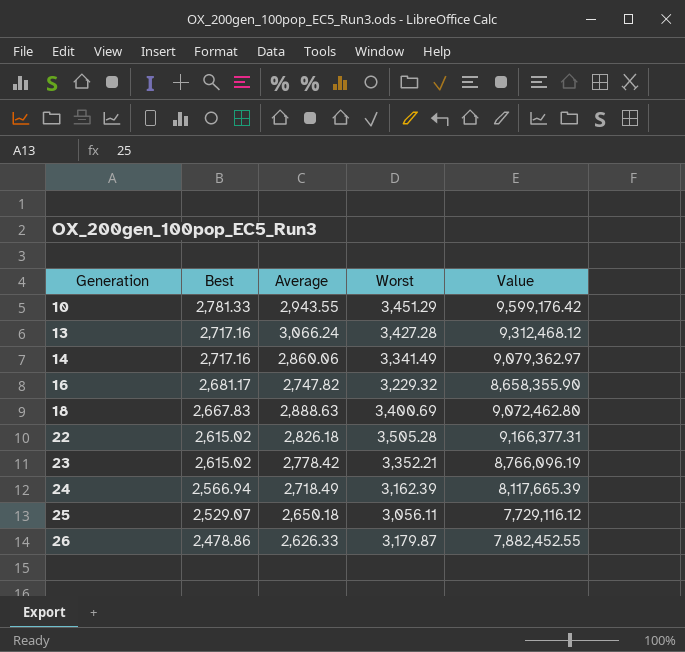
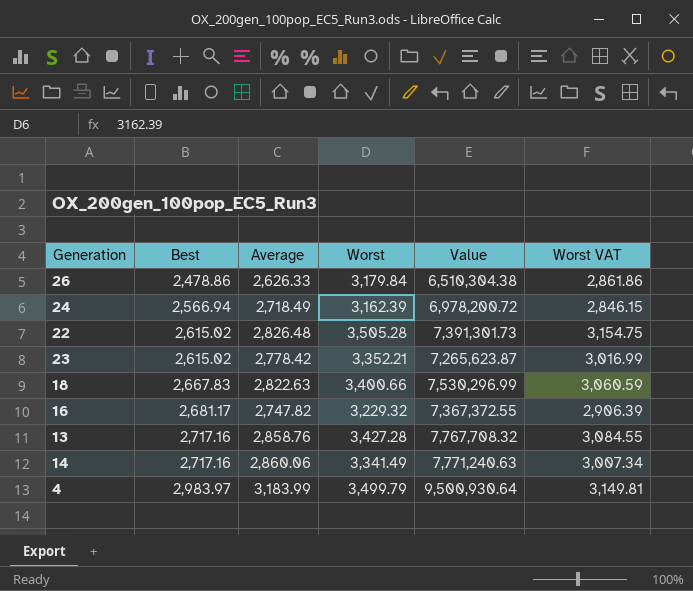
row order: Generation ascending -> Best ascending
column Value | formula: [Best] * [Worst] -> [Best] * [Average]
column Worst VAT | formula: none -> [Worst] * 0.9
row 10: 2,781.33 | 2,943.55 | 3,451.29 | 9,599,176.42 -> none
row 25: 2,529.07 | 2,650.18 | 3,056.11 | 7,729,116.12 -> none
26 | Worst: 3,179.87 -> 3,179.84
22 | Average: 2,826.18 -> 2,826.48
18 | Average: 2,888.63 -> 2,822.63
18 | Worst: 3,400.69 -> 3,400.66
13 | Average: 3,066.24 -> 2,858.76
row 4: none -> 2,983.97 | 3,183.99 | 3,499.79 | 9,500,930.64 | 3,149.81

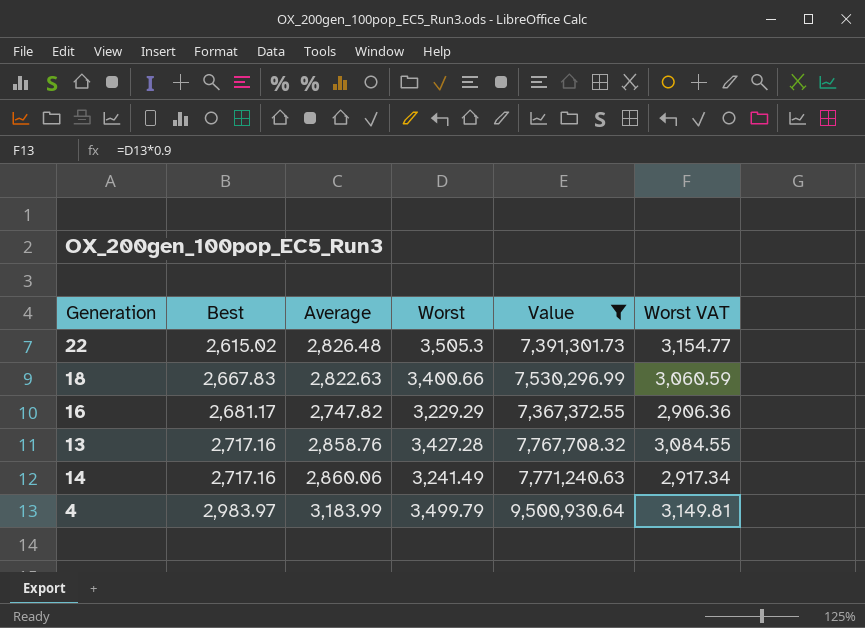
filter: none -> Value >= 7,367,372.55
22 | Worst: 3,505.28 -> 3,505.3
22 | Worst VAT: 3,154.75 -> 3,154.77
16 | Worst: 3,229.32 -> 3,229.29
16 | Worst VAT: 2,906.39 -> 2,906.36
14 | Worst: 3,341.49 -> 3,241.49
14 | Worst VAT: 3,007.34 -> 2,917.34

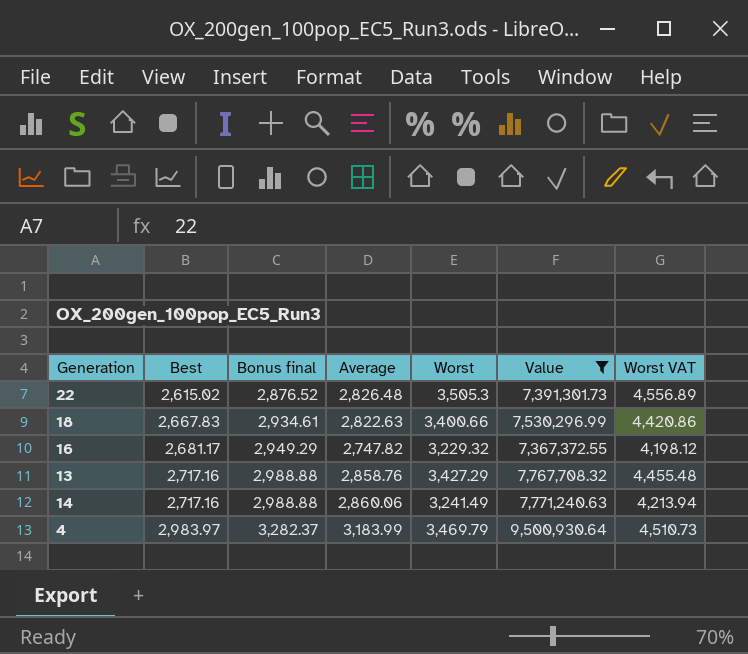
column Bonus final | formula: none -> [Best] * 1.1
column Worst VAT | formula: [Worst] * 0.9 -> [Worst] * 1.3
16 | Worst: 3,229.29 -> 3,229.32
13 | Worst: 3,427.28 -> 3,427.29
4 | Worst: 3,499.79 -> 3,469.79

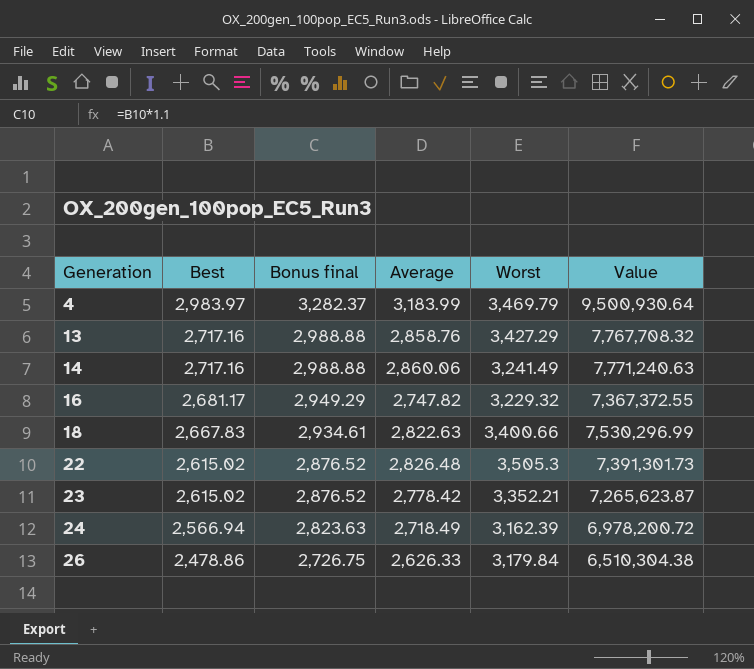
filter: Value >= 7,367,372.55 -> none
row order: Best ascending -> Generation ascending
column Worst VAT | formula: [Worst] * 1.3 -> none

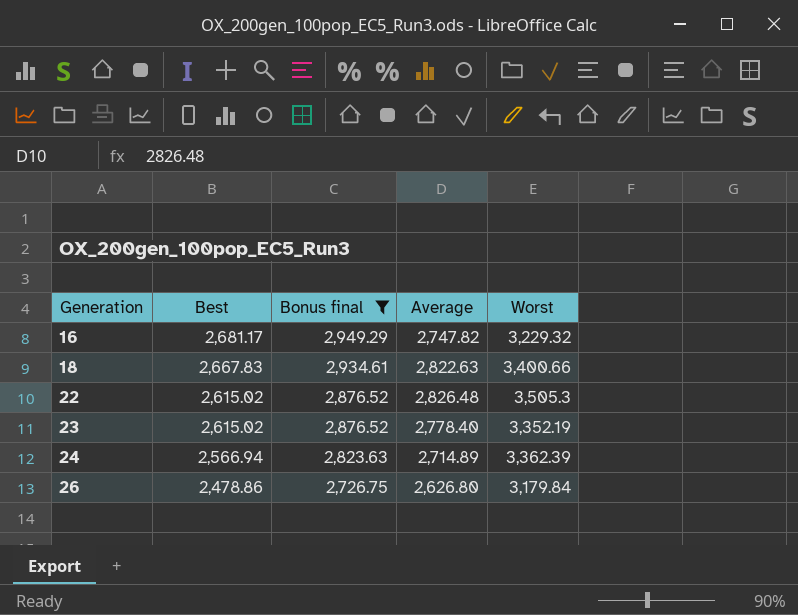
filter: none -> Bonus final <= 2,949.29
column Value | formula: [Best] * [Average] -> none
23 | Average: 2,778.42 -> 2,778.40
23 | Worst: 3,352.21 -> 3,352.19
24 | Average: 2,718.49 -> 2,714.89
24 | Worst: 3,162.39 -> 3,362.39
26 | Average: 2,626.33 -> 2,626.80

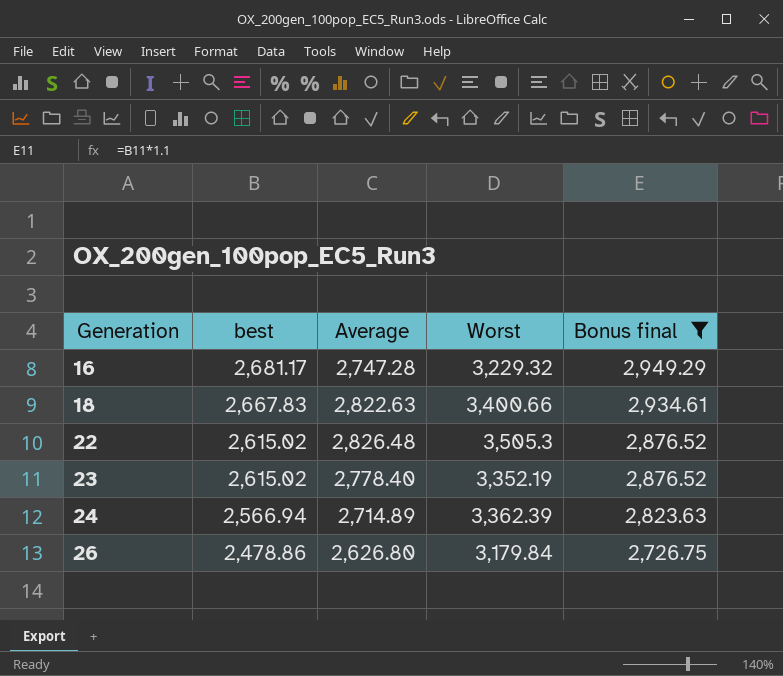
column name: Best -> best
column Bonus final | position: 3 -> 5
16 | Average: 2,747.82 -> 2,747.28

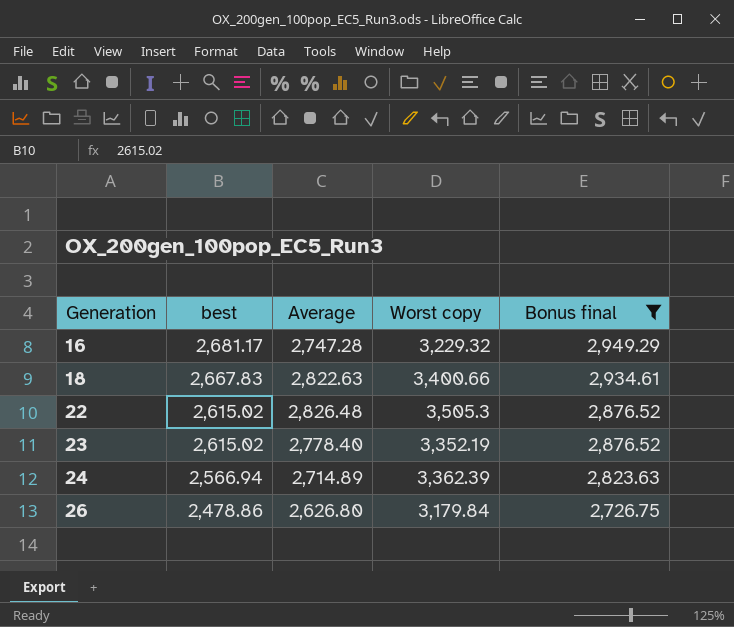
column name: Worst -> Worst copy

